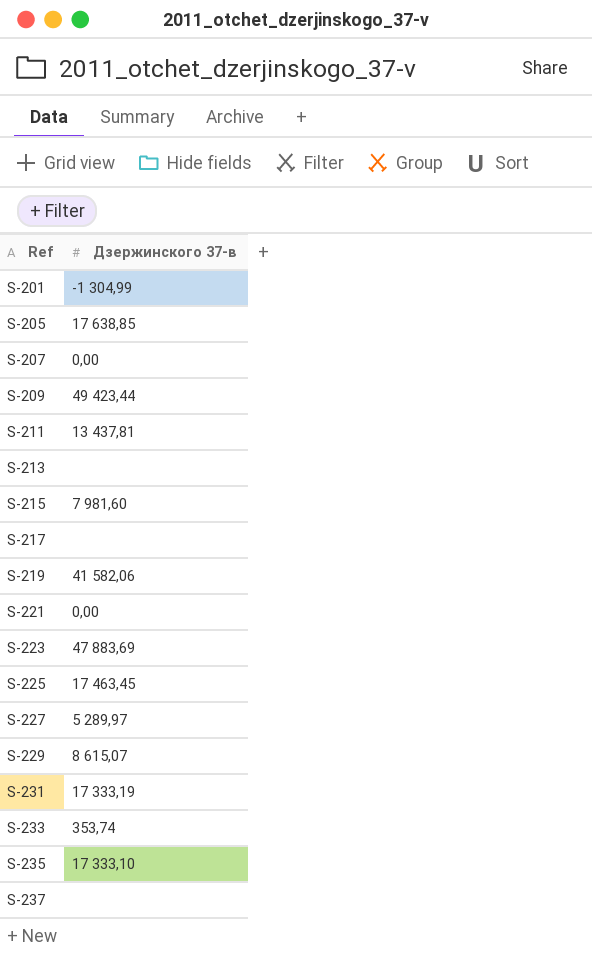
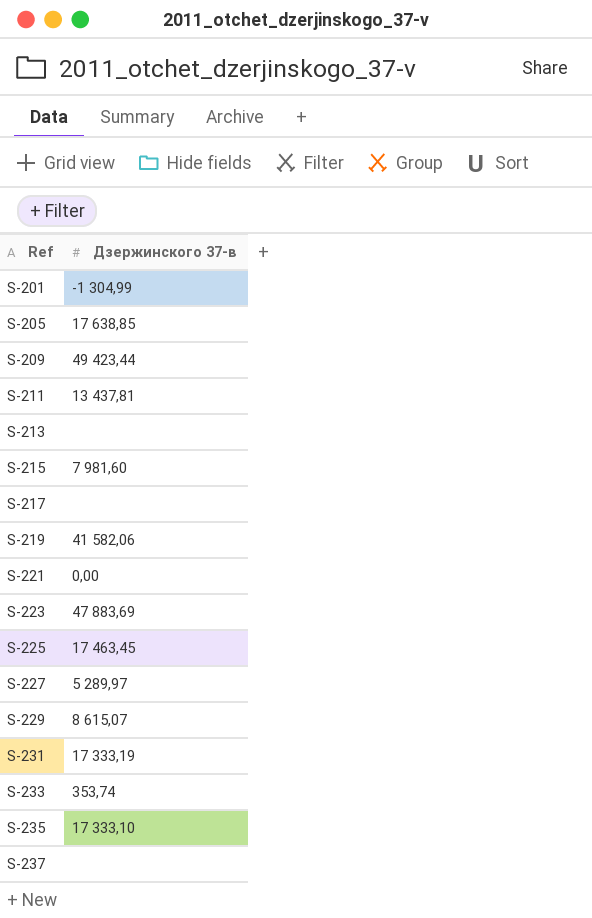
row S-207: 0,00 -> none

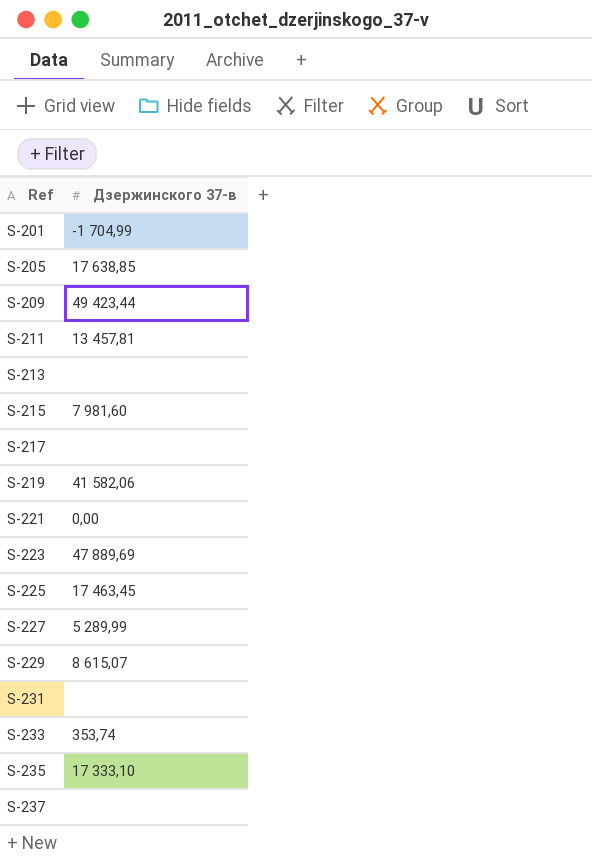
S-201 | Дзержинского 37-в: -1 304,99 -> -1 704,99
S-211 | Дзержинского 37-в: 13 437,81 -> 13 457,81
S-223 | Дзержинского 37-в: 47 883,69 -> 47 889,69
S-227 | Дзержинского 37-в: 5 289,97 -> 5 289,99
S-231 | Дзержинского 37-в: 17 333,19 -> none

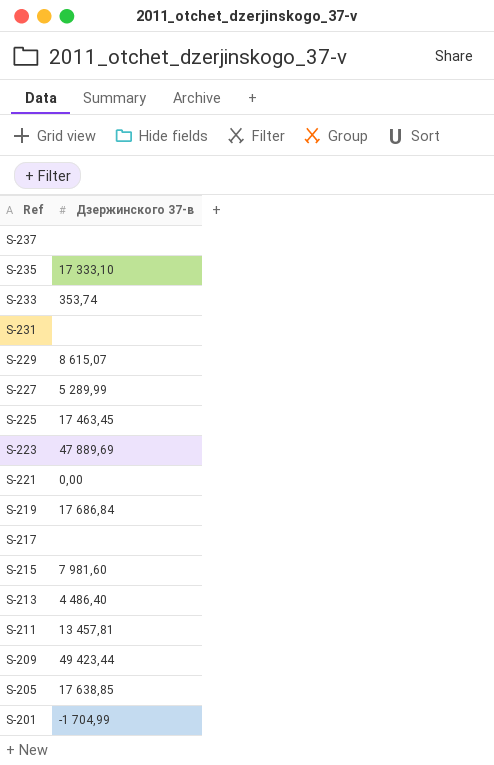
row order: Ref ascending -> Ref descending
S-219 | Дзержинского 37-в: 41 582,06 -> 17 686,84
S-213 | Дзержинского 37-в: none -> 4 486,40

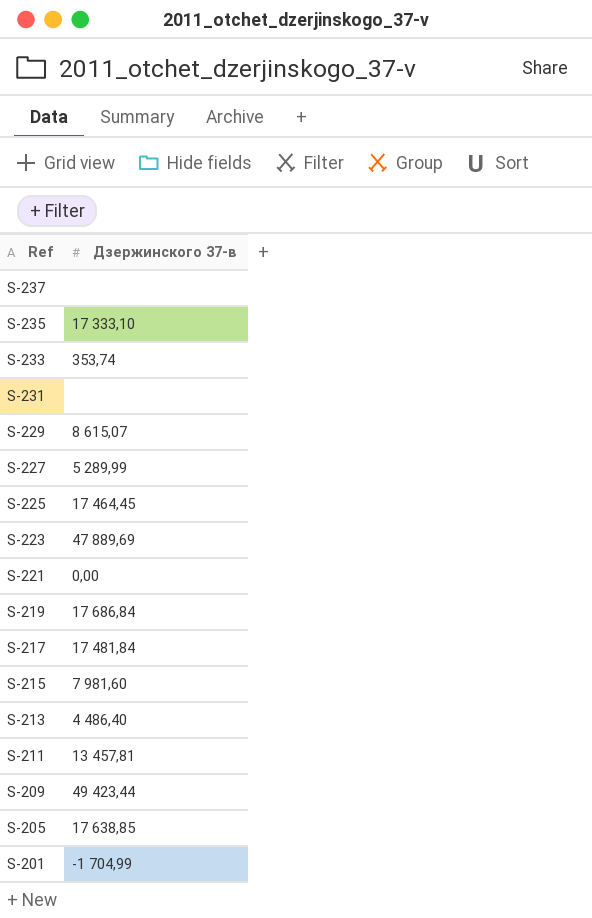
S-225 | Дзержинского 37-в: 17 463,45 -> 17 464,45
S-217 | Дзержинского 37-в: none -> 17 481,84

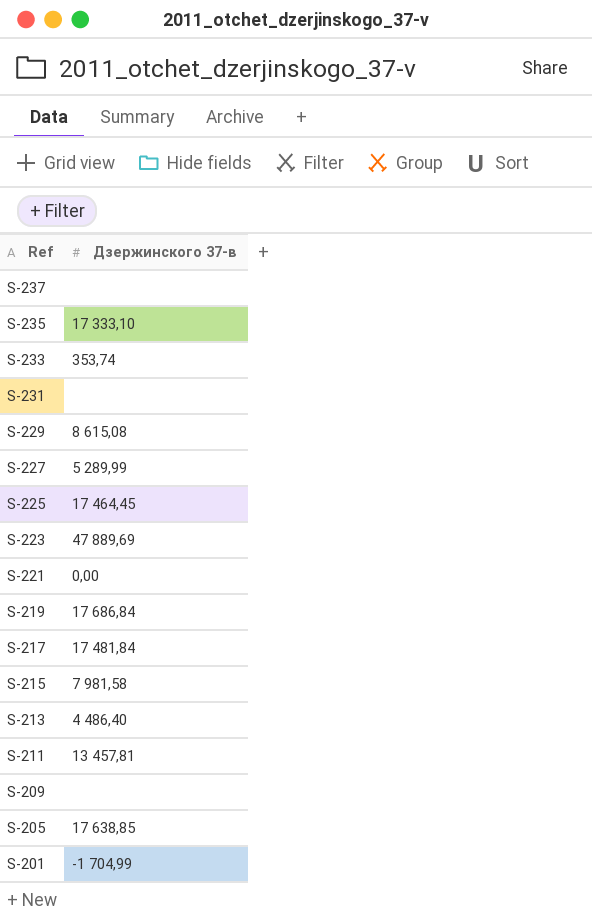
S-229 | Дзержинского 37-в: 8 615,07 -> 8 615,08
S-215 | Дзержинского 37-в: 7 981,60 -> 7 981,58
S-209 | Дзержинского 37-в: 49 423,44 -> none

